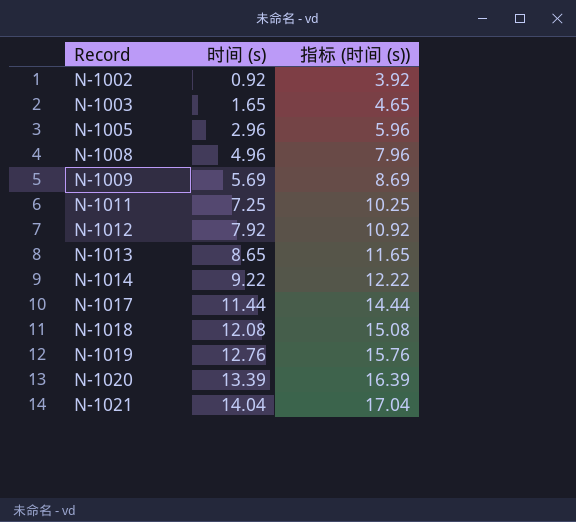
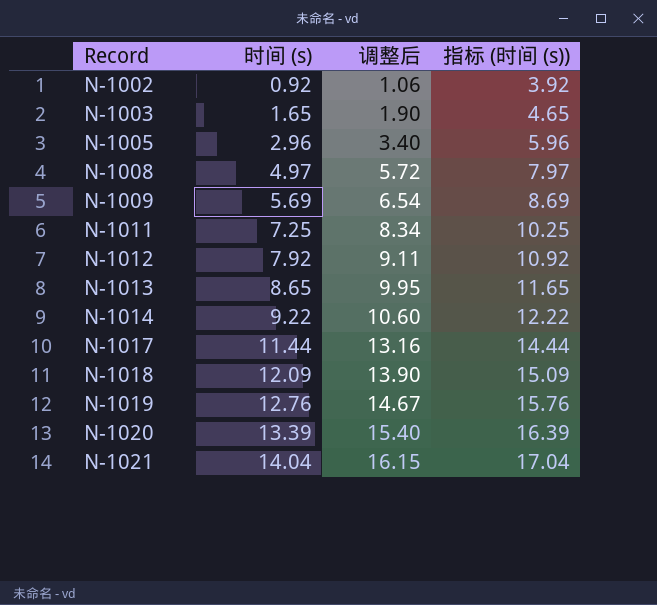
column 调整后 | formula: none -> [时间 (s)] * 1.15
N-1008 | 时间 (s): 4.96 -> 4.97
N-1008 | 指标 (时间 (s)): 7.96 -> 7.97
N-1018 | 时间 (s): 12.08 -> 12.09
N-1018 | 指标 (时间 (s)): 15.08 -> 15.09

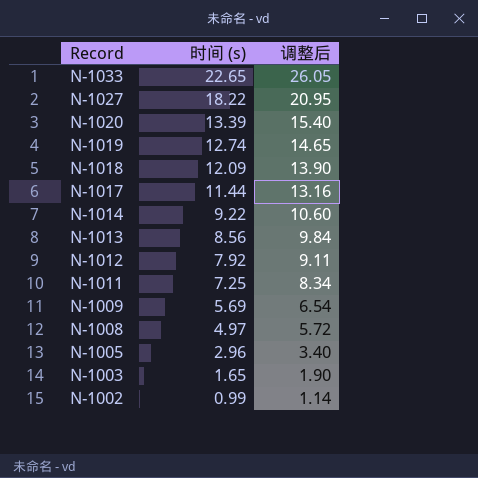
row order: Record ascending -> Record descending
column 指标 (时间 (s)) | formula: [时间 (s)] + 3 -> none
row N-1021: 14.04 | 16.15 | 17.04 -> none
row N-1033: none -> 22.65 | 26.05
row N-1027: none -> 18.22 | 20.95
N-1019 | 时间 (s): 12.76 -> 12.74
N-1019 | 调整后: 14.67 -> 14.65
N-1013 | 时间 (s): 8.65 -> 8.56
N-1013 | 调整后: 9.95 -> 9.84
N-1002 | 时间 (s): 0.92 -> 0.99
N-1002 | 调整后: 1.06 -> 1.14

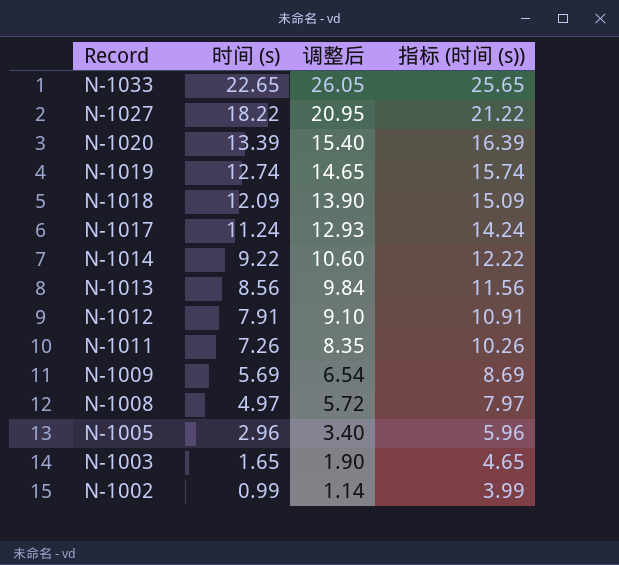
column 指标 (时间 (s)) | formula: none -> [时间 (s)] + 3
N-1017 | 时间 (s): 11.44 -> 11.24
N-1017 | 调整后: 13.16 -> 12.93
N-1012 | 时间 (s): 7.92 -> 7.91
N-1012 | 调整后: 9.11 -> 9.10
N-1011 | 时间 (s): 7.25 -> 7.26
N-1011 | 调整后: 8.34 -> 8.35

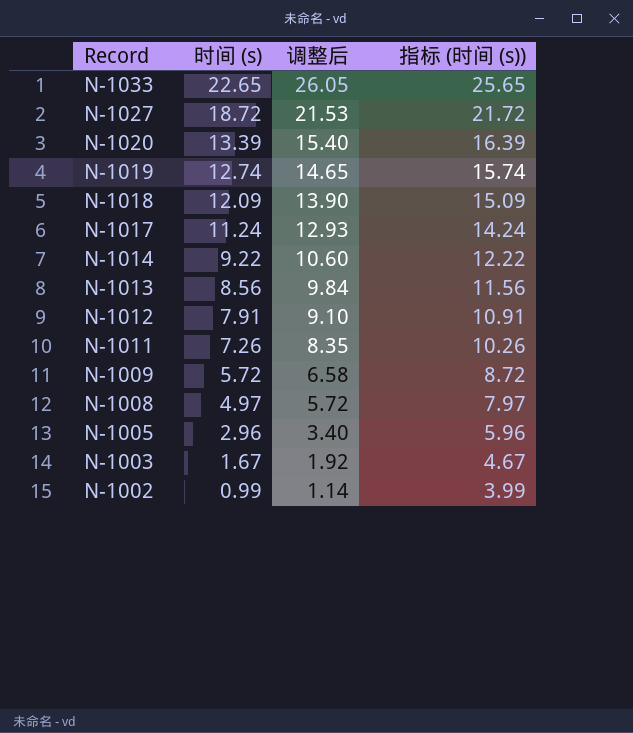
N-1027 | 时间 (s): 18.22 -> 18.72
N-1027 | 调整后: 20.95 -> 21.53
N-1027 | 指标 (时间 (s)): 21.22 -> 21.72
N-1009 | 时间 (s): 5.69 -> 5.72
N-1009 | 调整后: 6.54 -> 6.58
N-1009 | 指标 (时间 (s)): 8.69 -> 8.72
N-1003 | 时间 (s): 1.65 -> 1.67
N-1003 | 调整后: 1.90 -> 1.92
N-1003 | 指标 (时间 (s)): 4.65 -> 4.67

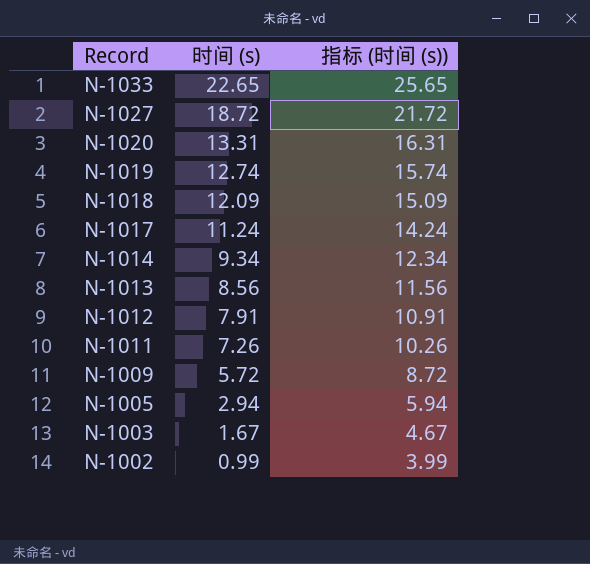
column 调整后 | formula: [时间 (s)] * 1.15 -> none
row N-1008: 4.97 | 5.72 | 7.97 -> none
N-1020 | 时间 (s): 13.39 -> 13.31
N-1020 | 指标 (时间 (s)): 16.39 -> 16.31
N-1014 | 时间 (s): 9.22 -> 9.34
N-1014 | 指标 (时间 (s)): 12.22 -> 12.34
N-1005 | 时间 (s): 2.96 -> 2.94
N-1005 | 指标 (时间 (s)): 5.96 -> 5.94

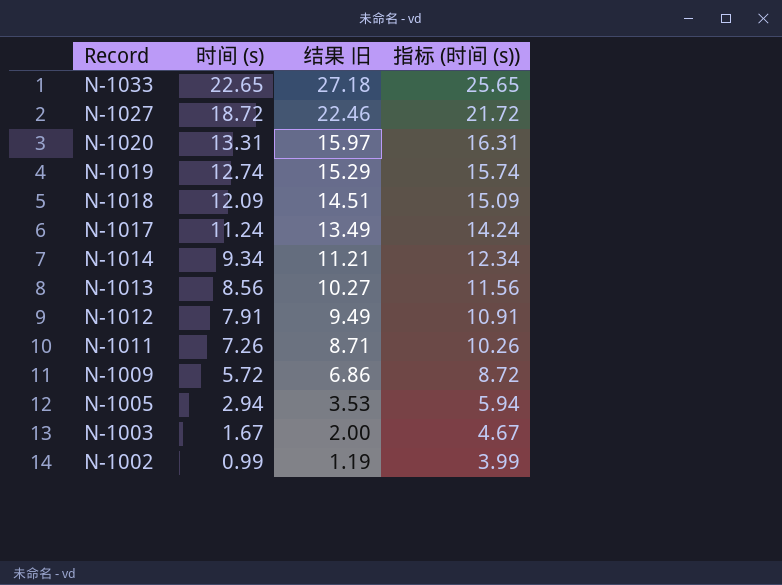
column 结果 旧 | formula: none -> [时间 (s)] * 1.2

